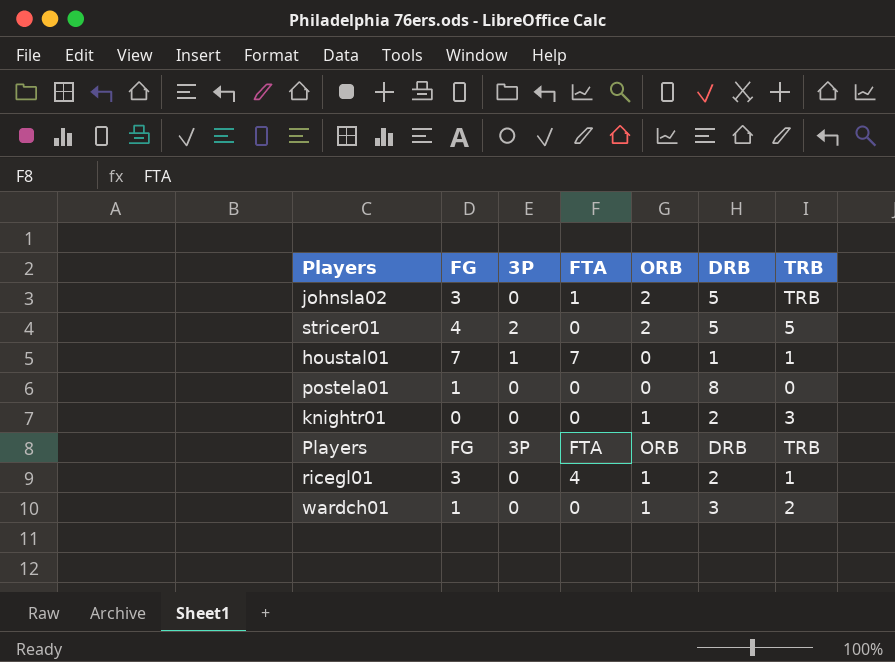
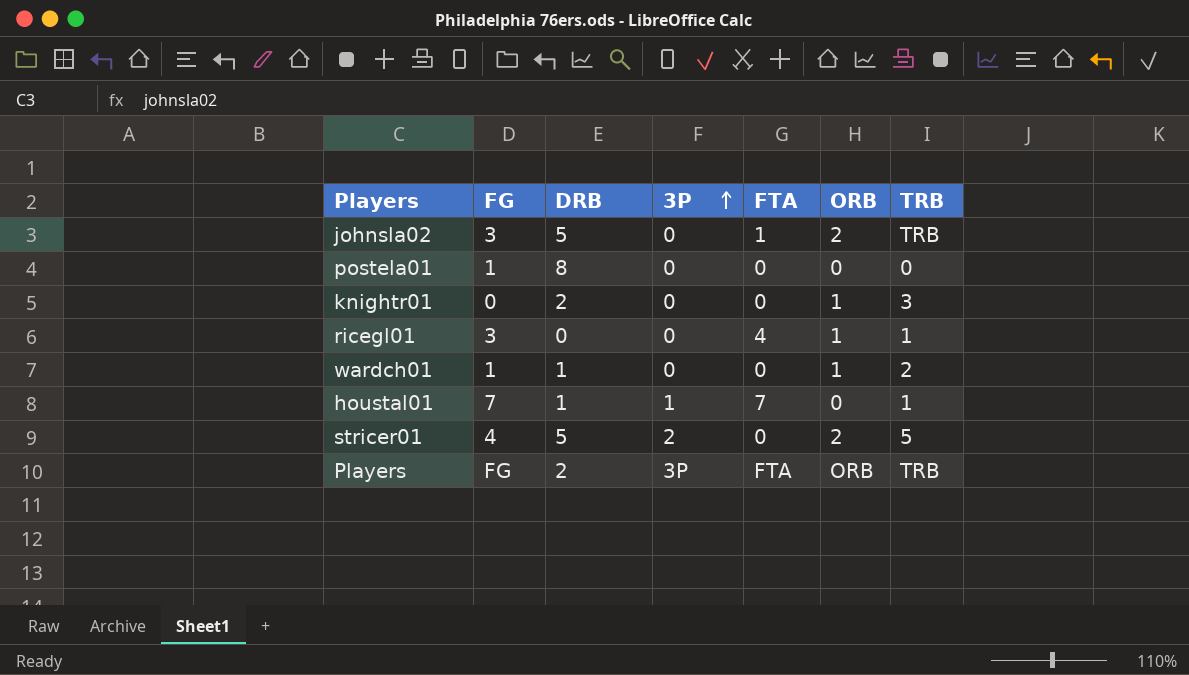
row order: none -> 3P ascending
column DRB | position: 6 -> 3
ricegl01 | DRB: 2 -> 0
wardch01 | DRB: 3 -> 1
Players | DRB: DRB -> 2

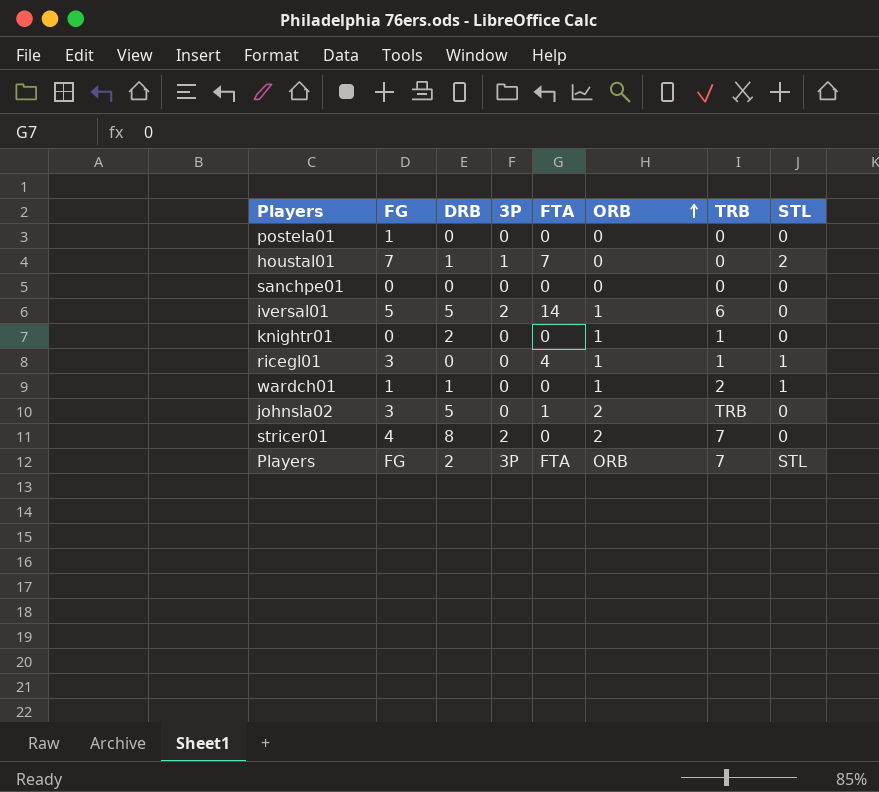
row order: 3P ascending -> ORB ascending
column STL | position: none -> 8
postela01 | DRB: 8 -> 0
houstal01 | TRB: 1 -> 0
row sanchpe01: none -> 0 | 0 | 0 | 0 | 0 | 0 | 0
row iversal01: none -> 5 | 5 | 2 | 14 | 1 | 6 | 0
knightr01 | TRB: 3 -> 1
stricer01 | DRB: 5 -> 8
stricer01 | TRB: 5 -> 7
Players | TRB: TRB -> 7

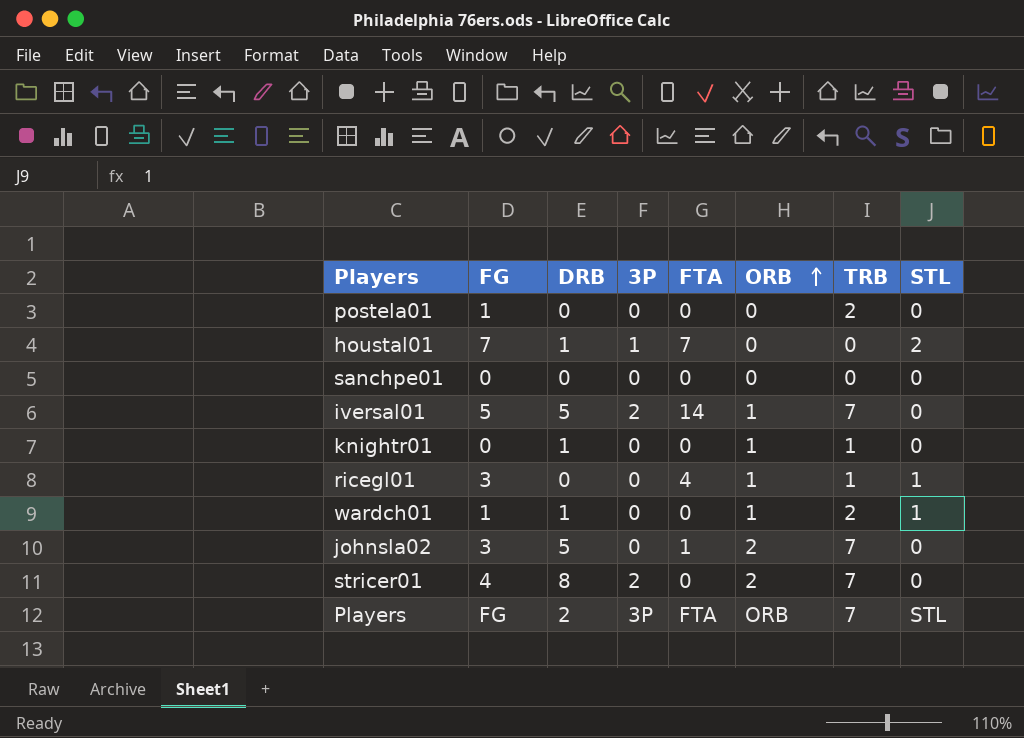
postela01 | TRB: 0 -> 2
iversal01 | TRB: 6 -> 7
knightr01 | DRB: 2 -> 1
johnsla02 | TRB: TRB -> 7

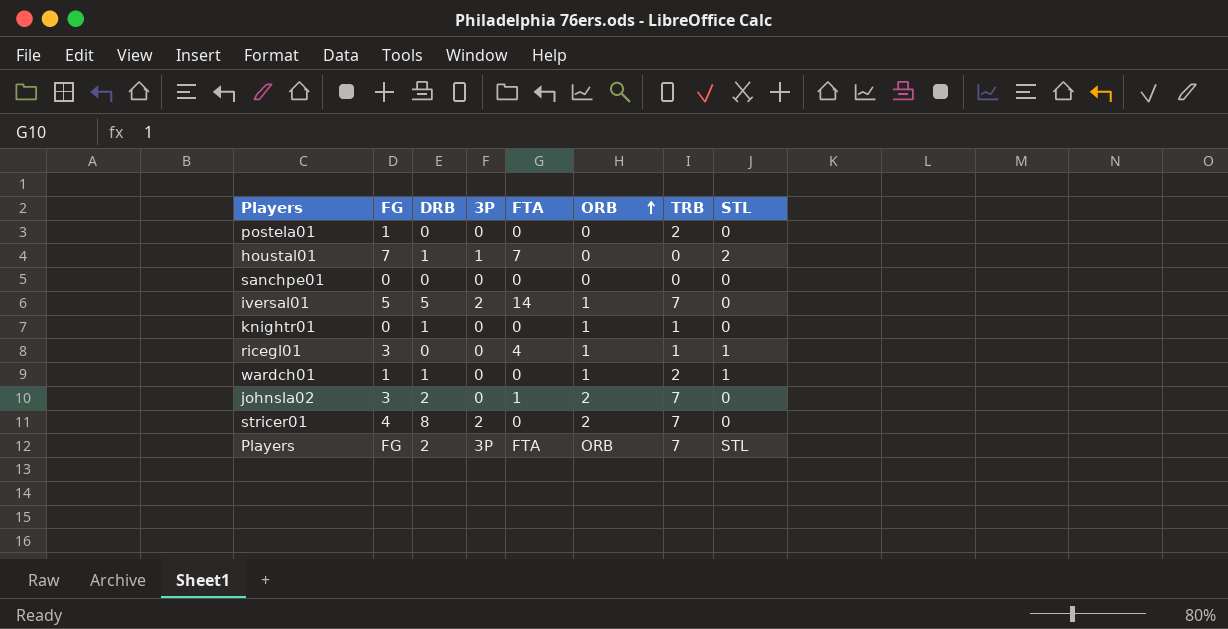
johnsla02 | DRB: 5 -> 2

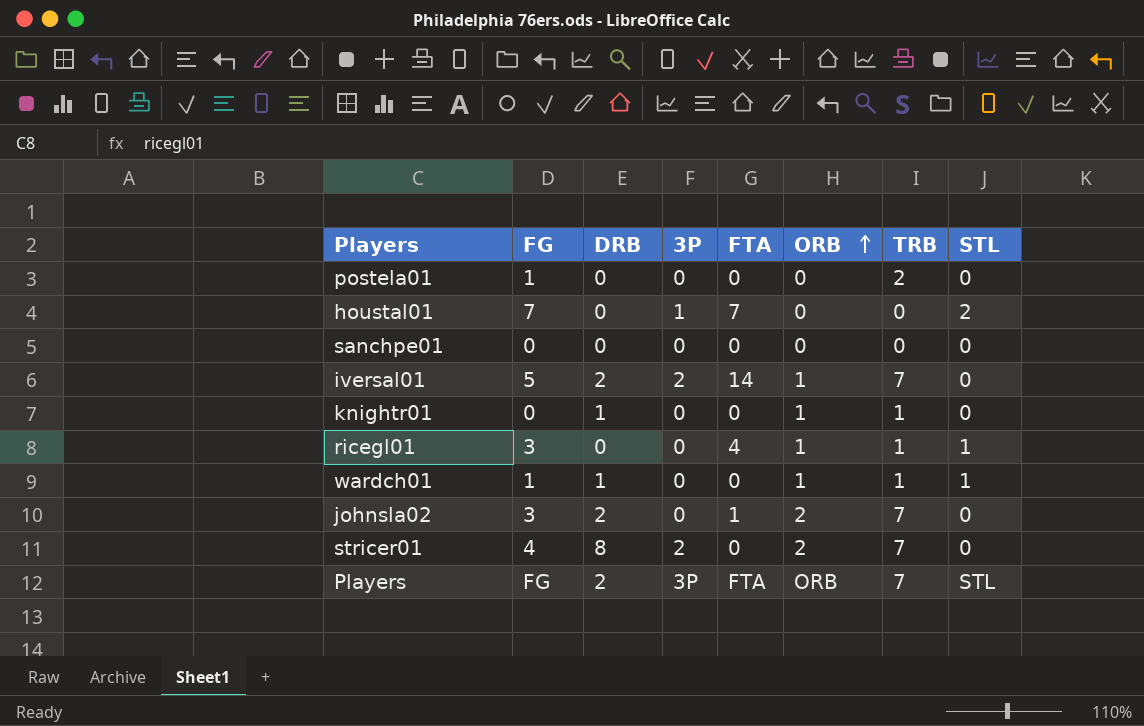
houstal01 | DRB: 1 -> 0
iversal01 | DRB: 5 -> 2
wardch01 | TRB: 2 -> 1

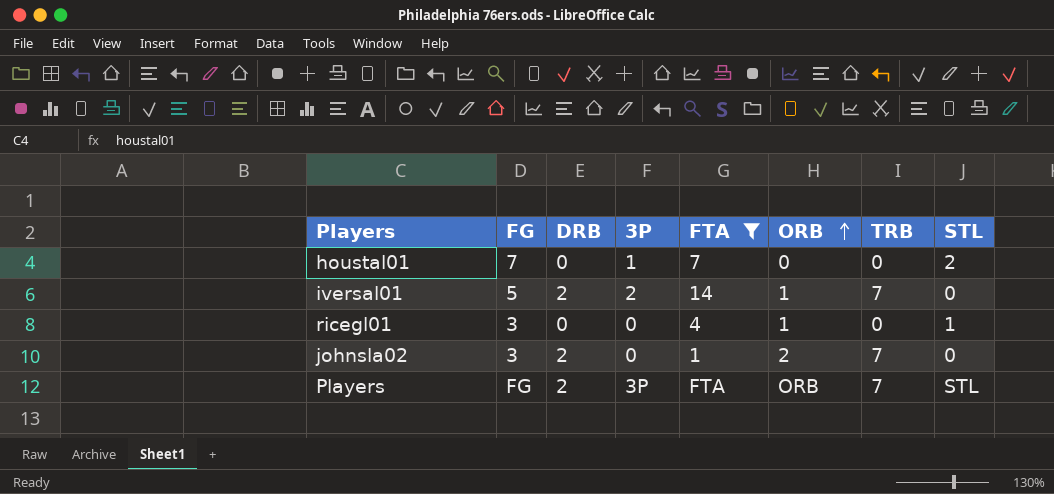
filter: none -> FTA != 0
ricegl01 | TRB: 1 -> 0

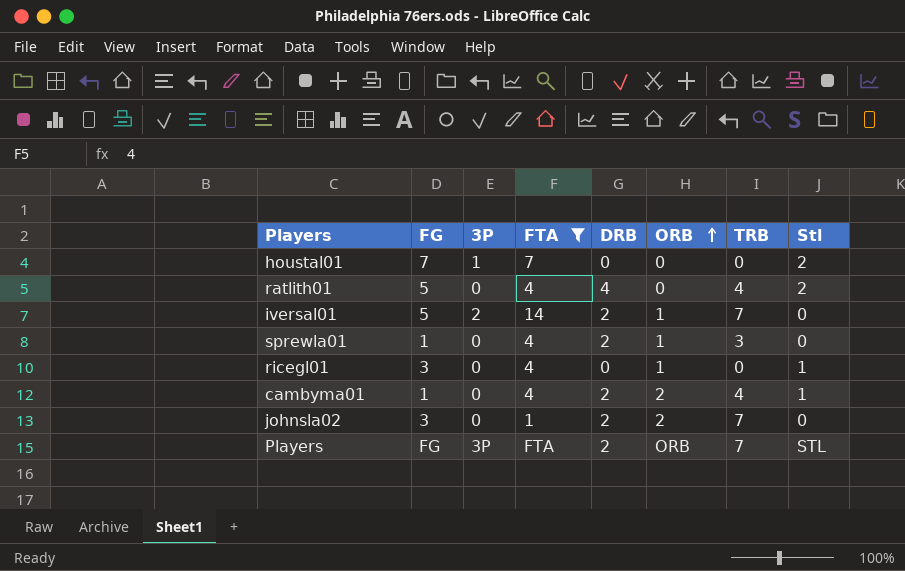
column DRB | position: 3 -> 5
column name: STL -> Stl
row ratlith01: none -> 5 | 0 | 4 | 4 | 0 | 4 | 2
row sprewla01: none -> 1 | 0 | 4 | 2 | 1 | 3 | 0
row cambyma01: none -> 1 | 0 | 4 | 2 | 2 | 4 | 1

